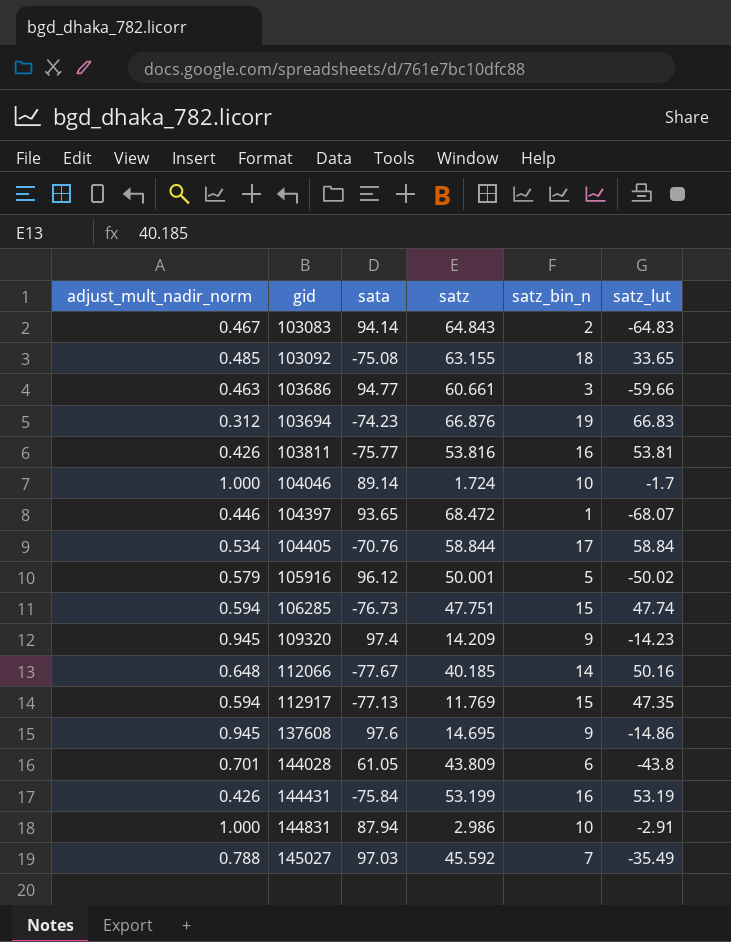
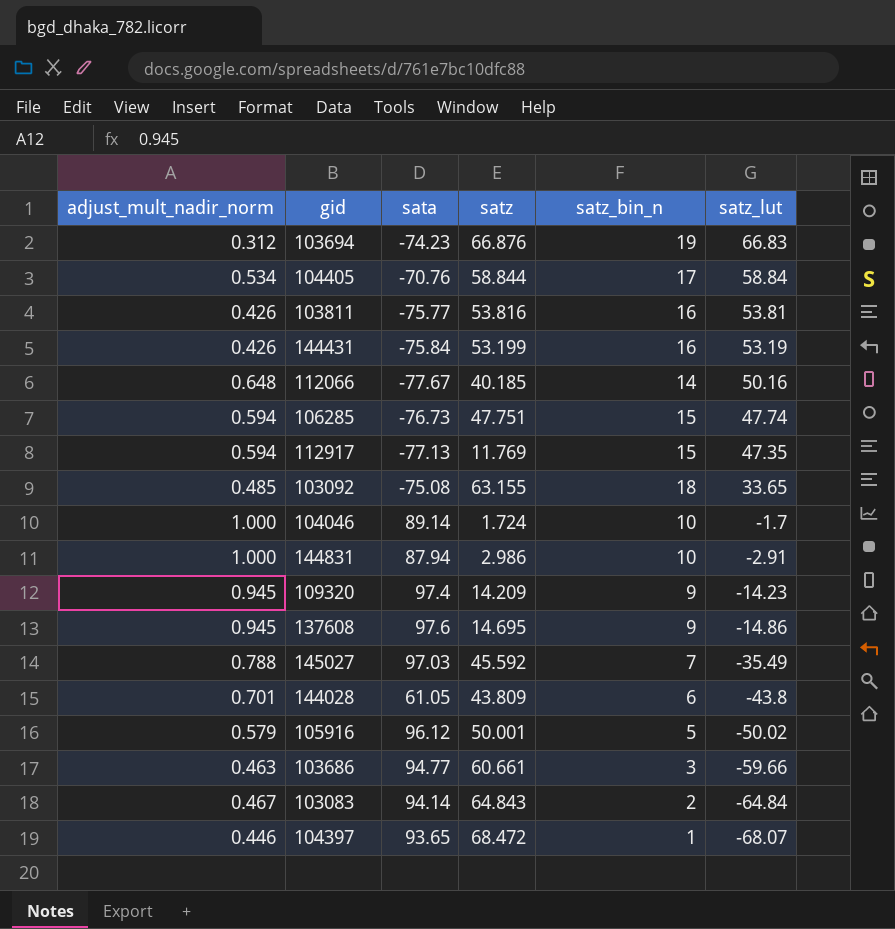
row order: gid ascending -> satz_lut descending
103083 | satz_lut: -64.83 -> -64.84

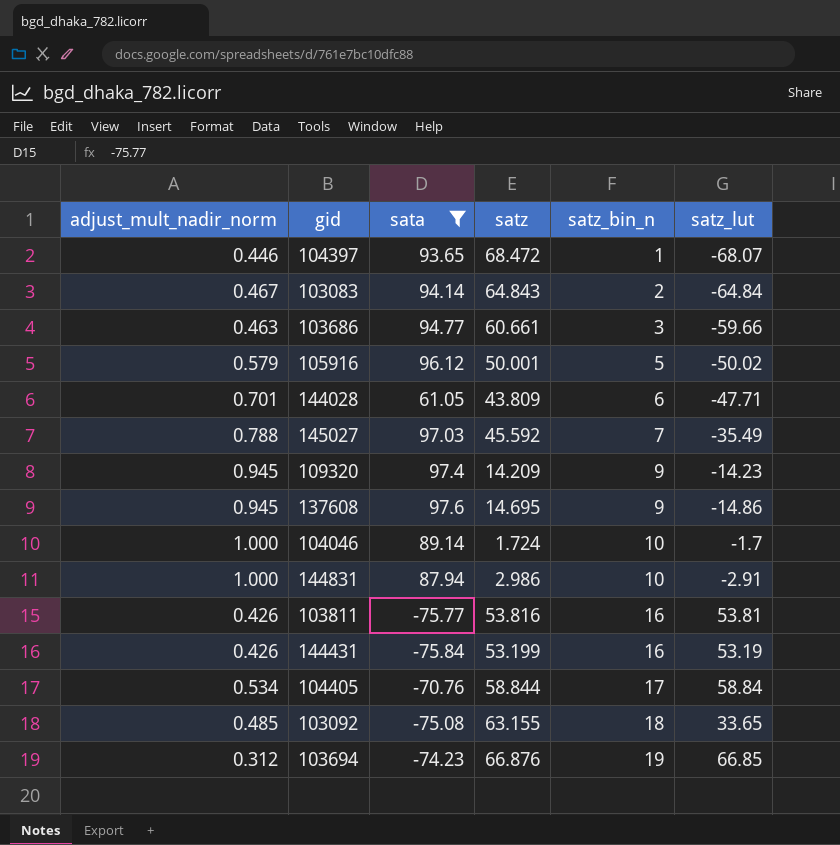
filter: none -> sata >= -75.84
row order: satz_lut descending -> satz_bin_n ascending
144028 | satz_lut: -43.8 -> -47.71
103694 | satz_lut: 66.83 -> 66.85

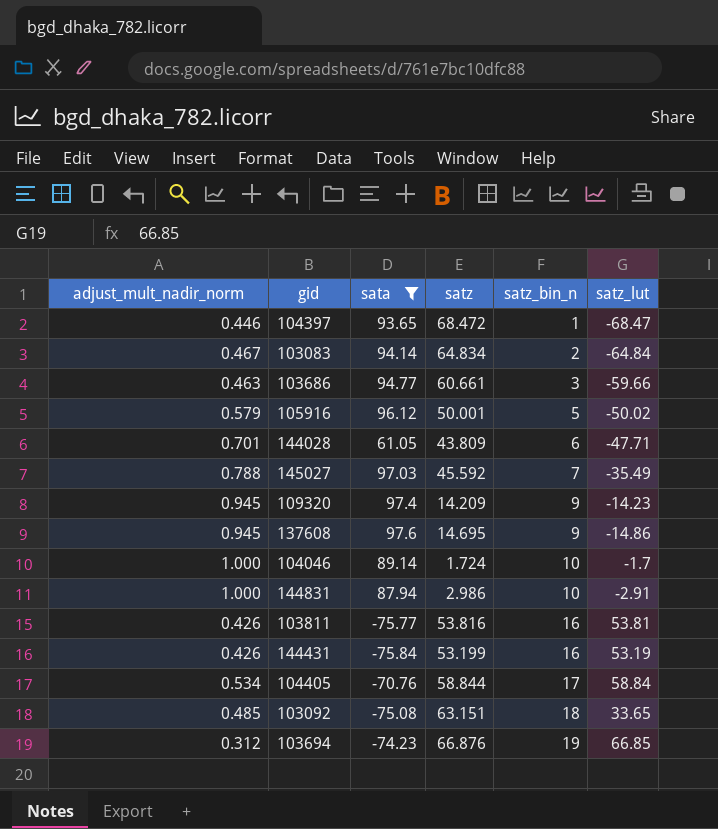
104397 | satz_lut: -68.07 -> -68.47
103083 | satz: 64.843 -> 64.834
103092 | satz: 63.155 -> 63.151

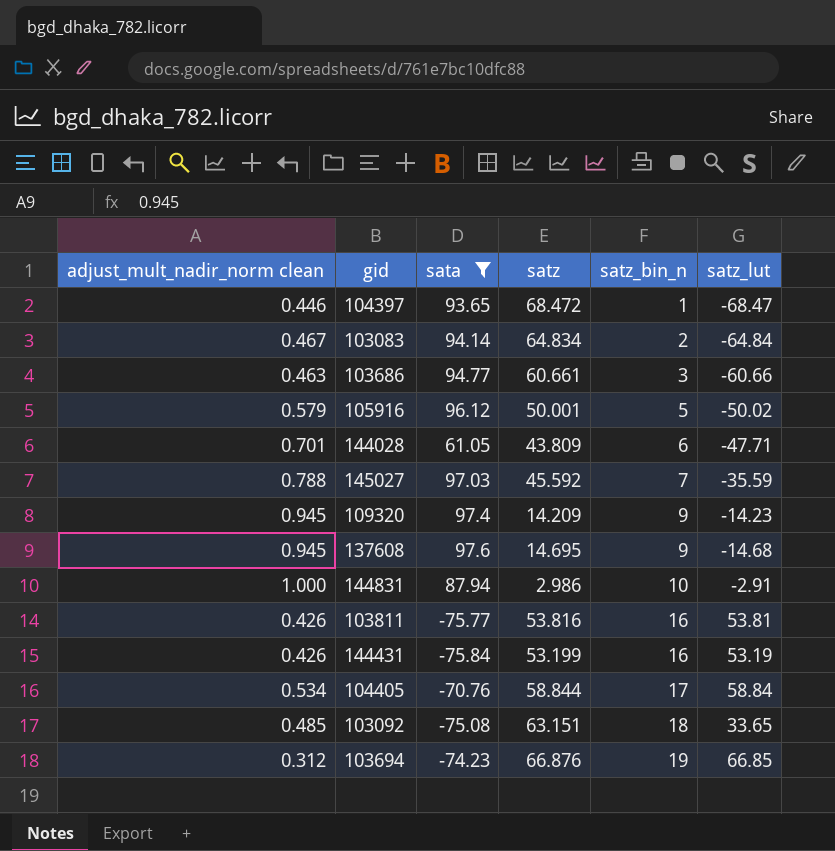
column name: adjust_mult_nadir_norm -> adjust_mult_nadir_norm clean
row 104046: 1.000 | 89.14 | 1.724 | 10 | -1.7 -> none
103686 | satz_lut: -59.66 -> -60.66
145027 | satz_lut: -35.49 -> -35.59
137608 | satz_lut: -14.86 -> -14.68

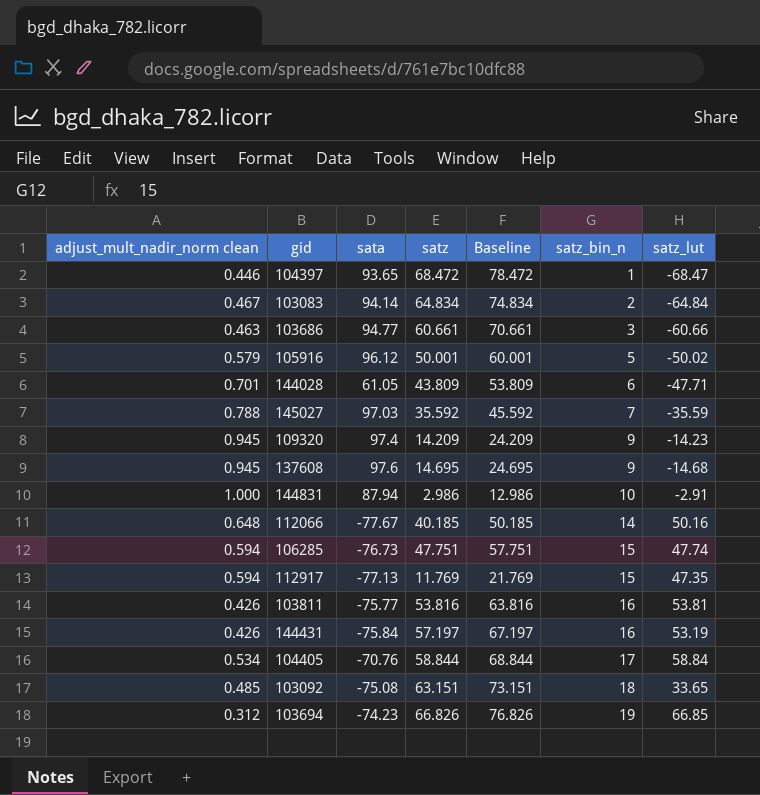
filter: sata >= -75.84 -> none
column Baseline | formula: none -> [satz] + 10
145027 | satz: 45.592 -> 35.592
144431 | satz: 53.199 -> 57.197
103694 | satz: 66.876 -> 66.826

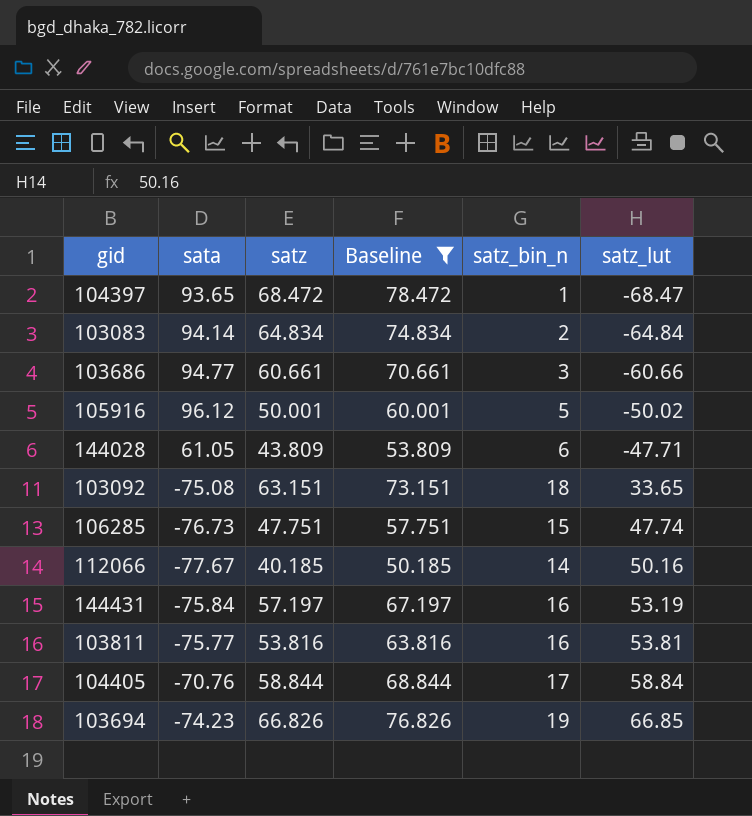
filter: none -> Baseline >= 50.185
row order: satz_bin_n ascending -> satz_lut ascending
column adjust_mult_nadir_norm clean | position: 1 -> none

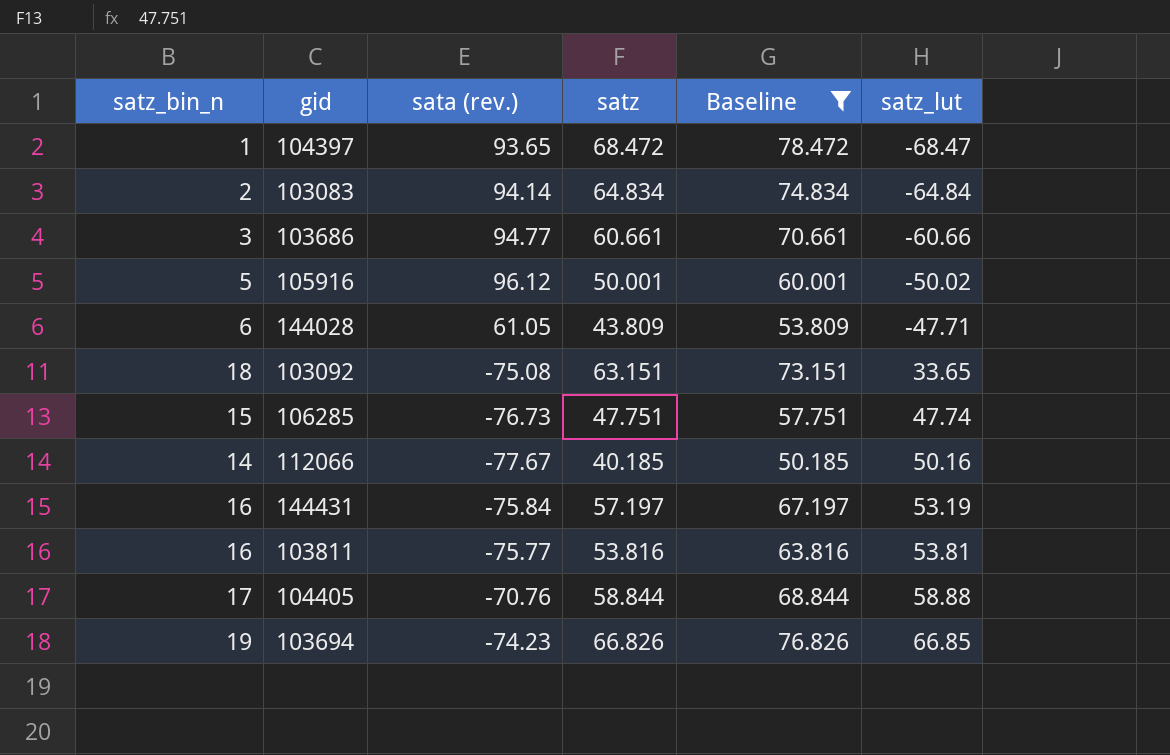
column satz_bin_n | position: 5 -> 1
column name: sata -> sata (rev.)
104405 | satz_lut: 58.84 -> 58.88

